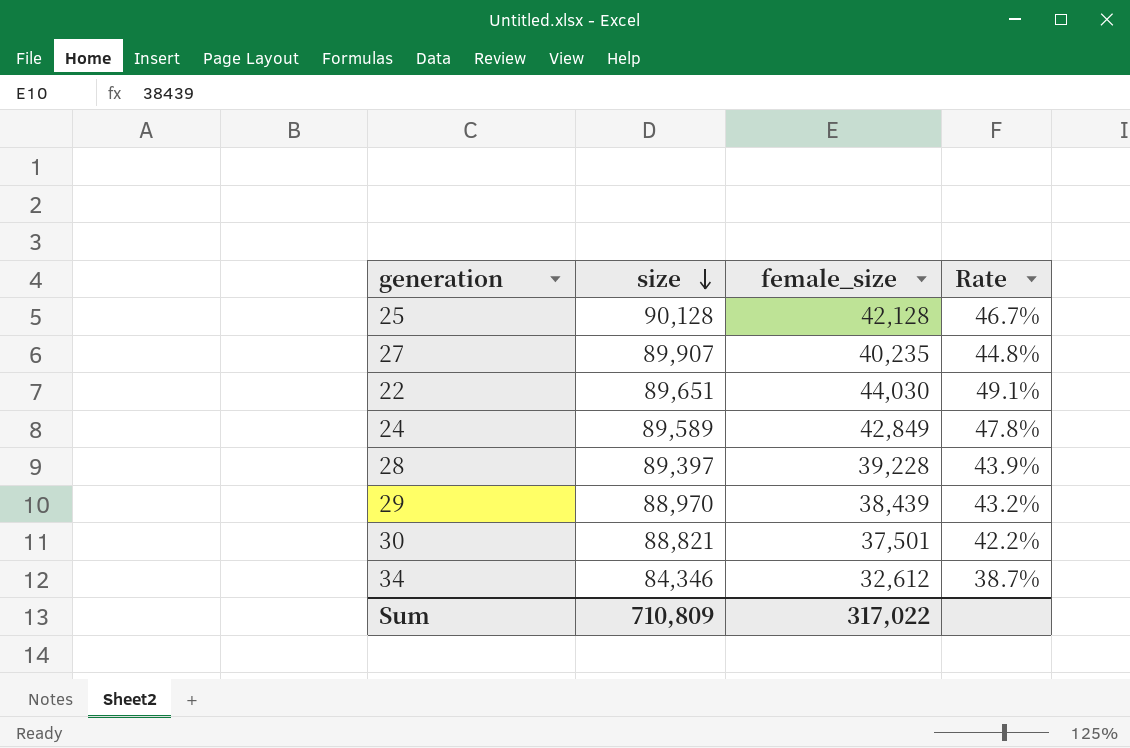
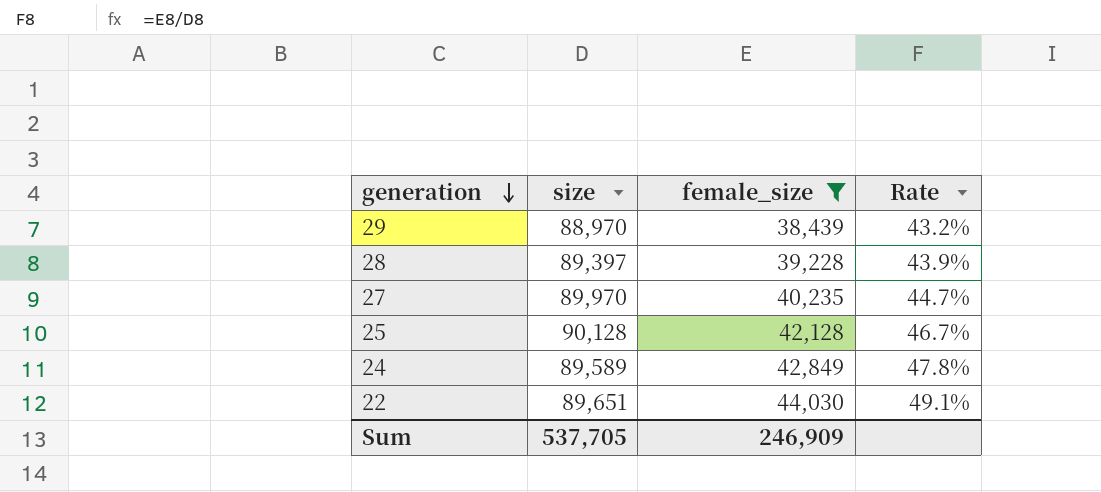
filter: none -> female_size >= 38,439
row order: size descending -> generation descending
27 | size: 89,907 -> 89,970
27 | Rate: 44.8% -> 44.7%
Sum | size: 710,809 -> 537,705
Sum | female_size: 317,022 -> 246,909

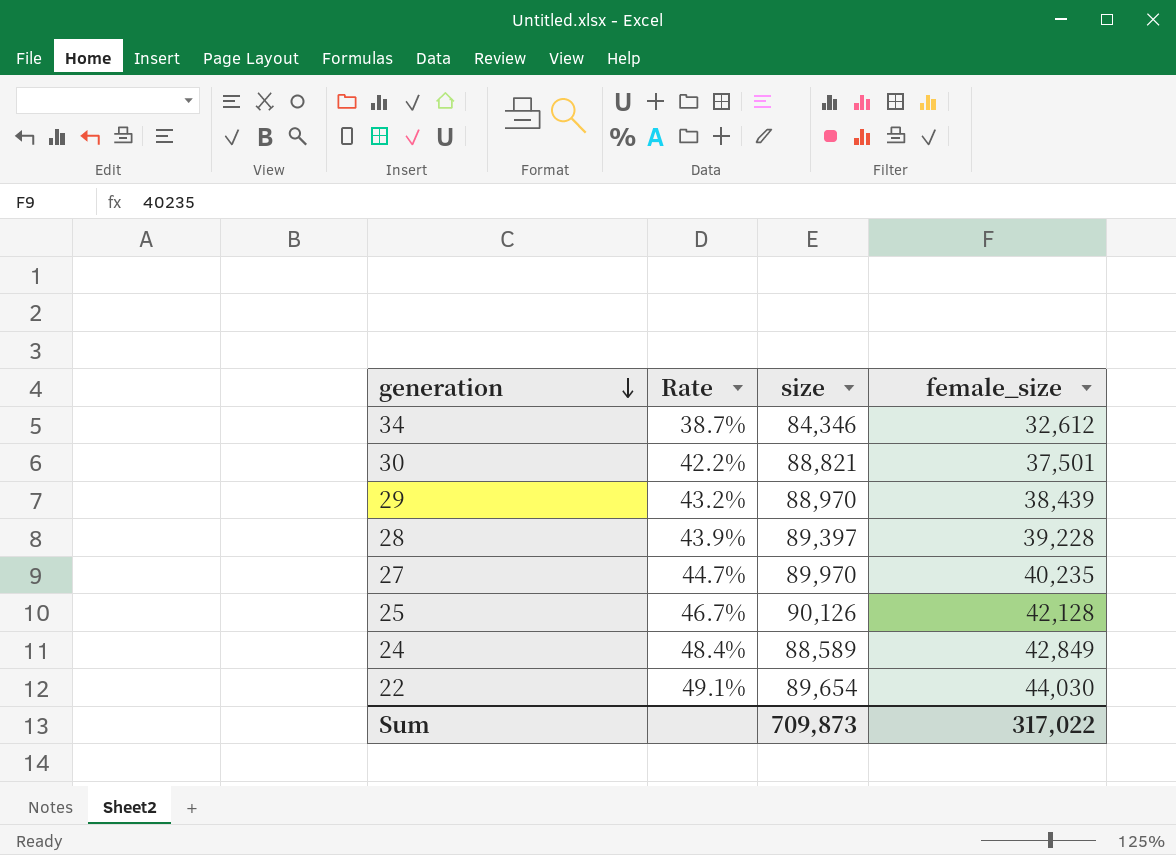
filter: female_size >= 38,439 -> none
column Rate | position: 4 -> 2
25 | size: 90,128 -> 90,126
24 | Rate: 47.8% -> 48.4%
24 | size: 89,589 -> 88,589
22 | size: 89,651 -> 89,654
Sum | size: 537,705 -> 709,873
Sum | female_size: 246,909 -> 317,022

